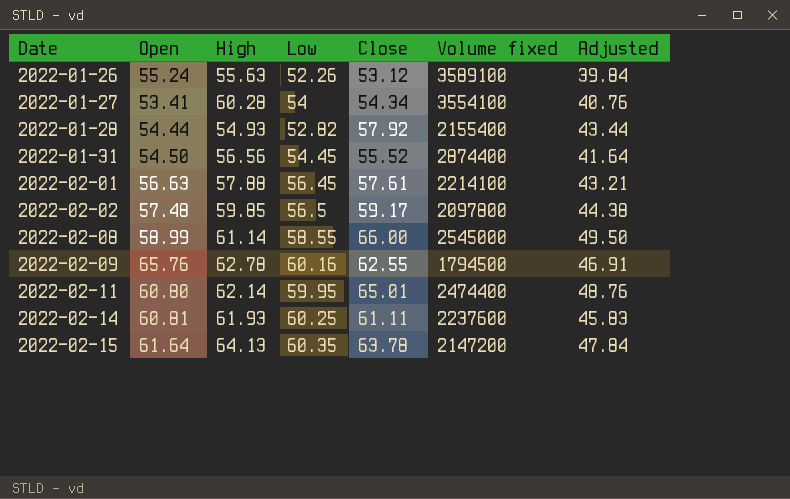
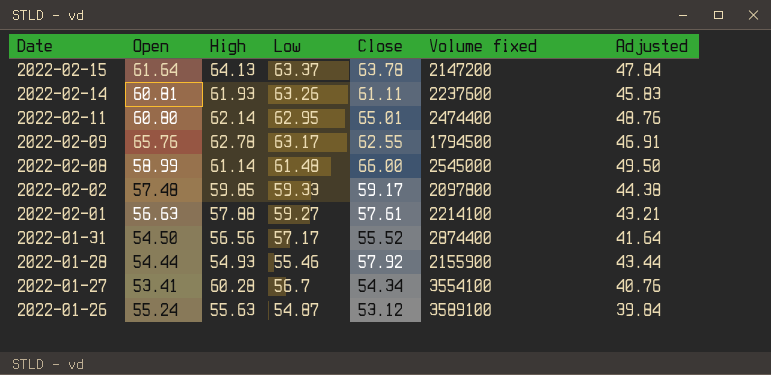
row order: Date ascending -> Date descending
2022-02-15 | Low: 60.35 -> 63.37
2022-02-14 | Low: 60.25 -> 63.26
2022-02-11 | Low: 59.95 -> 62.95
2022-02-09 | Low: 60.16 -> 63.17
2022-02-08 | Low: 58.55 -> 61.48
2022-02-02 | Low: 56.5 -> 59.33
2022-02-01 | Low: 56.45 -> 59.27
2022-01-31 | Low: 54.45 -> 57.17
2022-01-28 | Low: 52.82 -> 55.46
2022-01-28 | Volume fixed: 2155400 -> 2155900
2022-01-27 | Low: 54 -> 56.7
2022-01-26 | Low: 52.26 -> 54.87

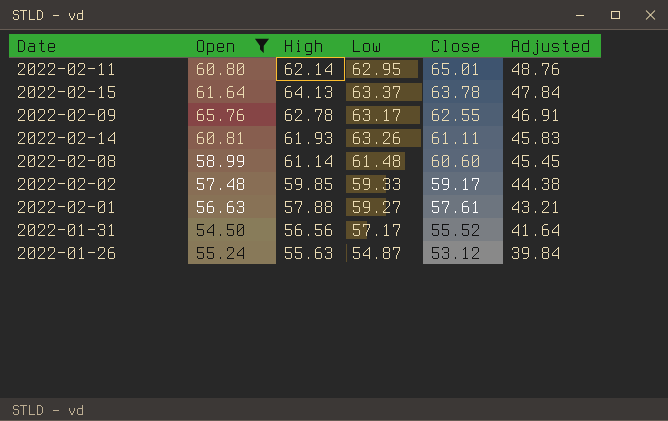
filter: none -> Open >= 54.50
row order: Date descending -> Close descending
column Volume fixed | position: 6 -> none
2022-02-08 | Close: 66.00 -> 60.60
2022-02-08 | Adjusted: 49.50 -> 45.45

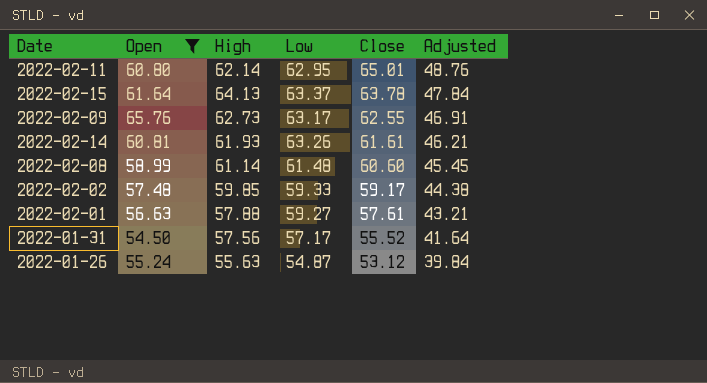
2022-02-09 | High: 62.78 -> 62.73
2022-02-14 | Close: 61.11 -> 61.61
2022-02-14 | Adjusted: 45.83 -> 46.21
2022-01-31 | High: 56.56 -> 57.56

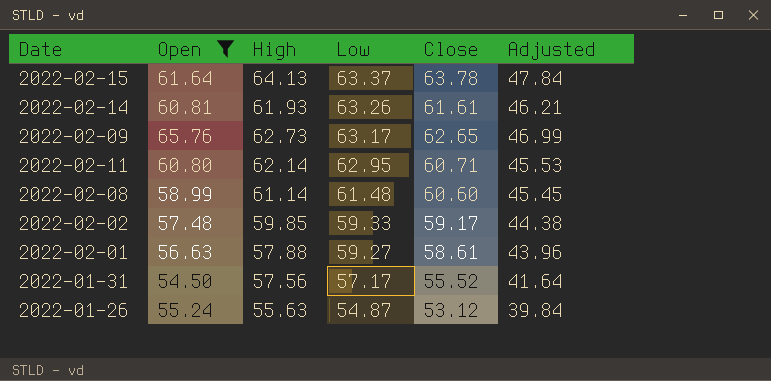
row order: Close descending -> Low descending
2022-02-09 | Close: 62.55 -> 62.65
2022-02-09 | Adjusted: 46.91 -> 46.99
2022-02-11 | Close: 65.01 -> 60.71
2022-02-11 | Adjusted: 48.76 -> 45.53
2022-02-01 | Close: 57.61 -> 58.61
2022-02-01 | Adjusted: 43.21 -> 43.96

